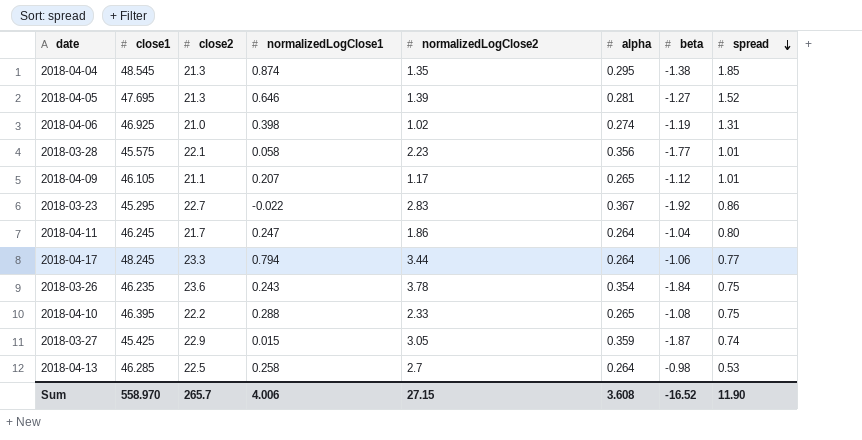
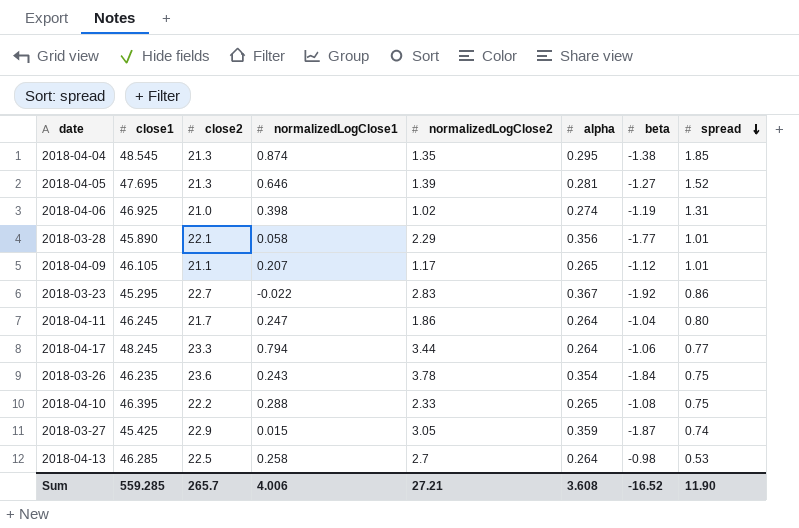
2018-03-28 | close1: 45.575 -> 45.890
2018-03-28 | normalizedLogClose2: 2.23 -> 2.29
Sum | close1: 558.970 -> 559.285
Sum | normalizedLogClose2: 27.15 -> 27.21

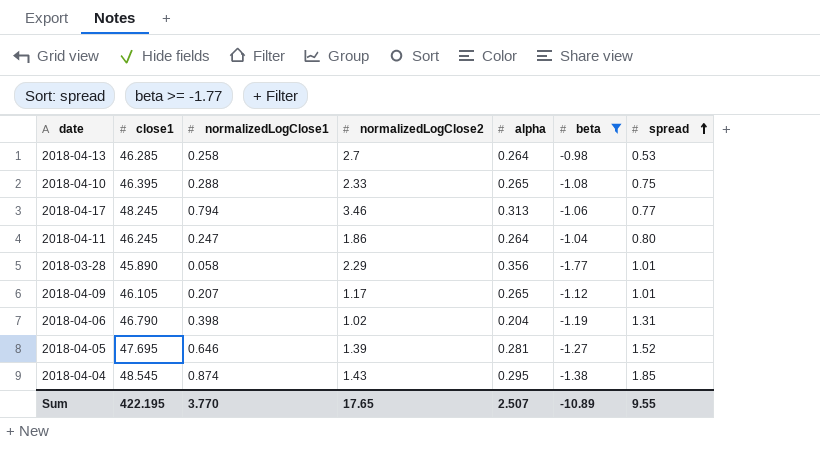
filter: none -> beta >= -1.77
row order: spread descending -> spread ascending
column close2 | position: 3 -> none
2018-04-17 | normalizedLogClose2: 3.44 -> 3.46
2018-04-17 | alpha: 0.264 -> 0.313
2018-04-06 | close1: 46.925 -> 46.790
2018-04-06 | alpha: 0.274 -> 0.204
2018-04-04 | normalizedLogClose2: 1.35 -> 1.43
Sum | close1: 559.285 -> 422.195
Sum | normalizedLogClose1: 4.006 -> 3.770
Sum | normalizedLogClose2: 27.21 -> 17.65
Sum | alpha: 3.608 -> 2.507
Sum | beta: -16.52 -> -10.89
Sum | spread: 11.90 -> 9.55

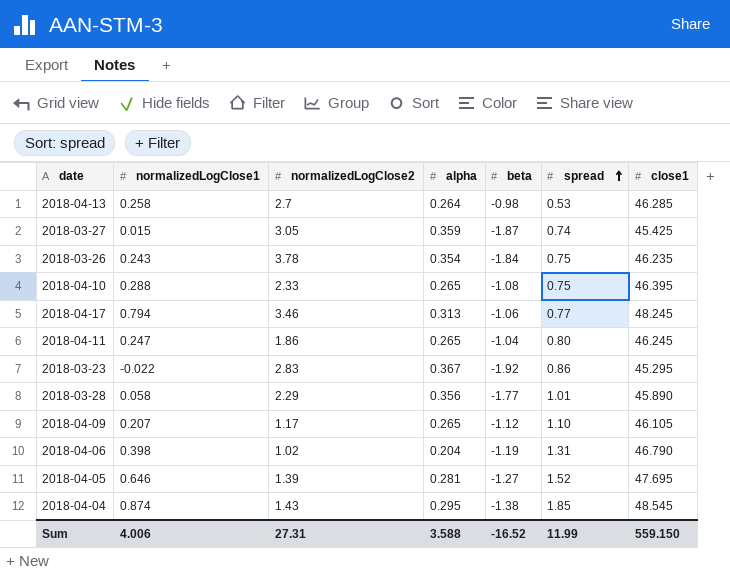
filter: beta >= -1.77 -> none
column close1 | position: 2 -> 7
2018-04-11 | alpha: 0.264 -> 0.265
2018-04-09 | spread: 1.01 -> 1.10
Sum | normalizedLogClose1: 3.770 -> 4.006
Sum | normalizedLogClose2: 17.65 -> 27.31
Sum | alpha: 2.507 -> 3.588
Sum | beta: -10.89 -> -16.52
Sum | spread: 9.55 -> 11.99
Sum | close1: 422.195 -> 559.150

